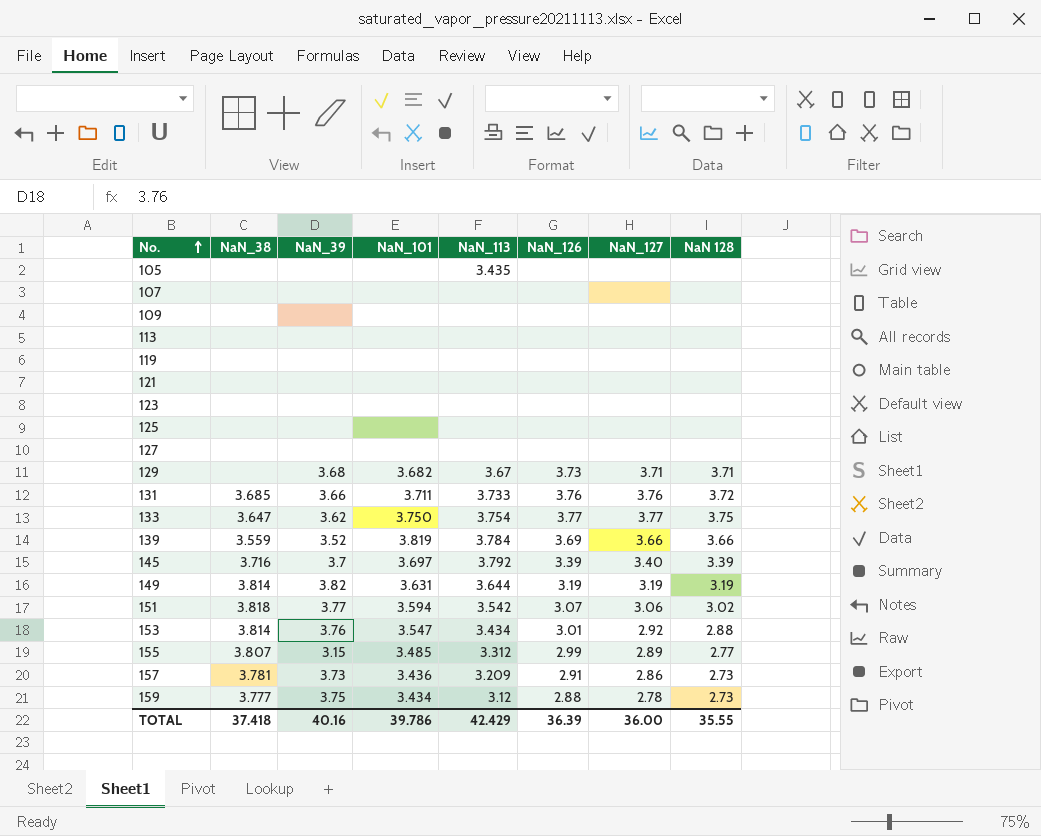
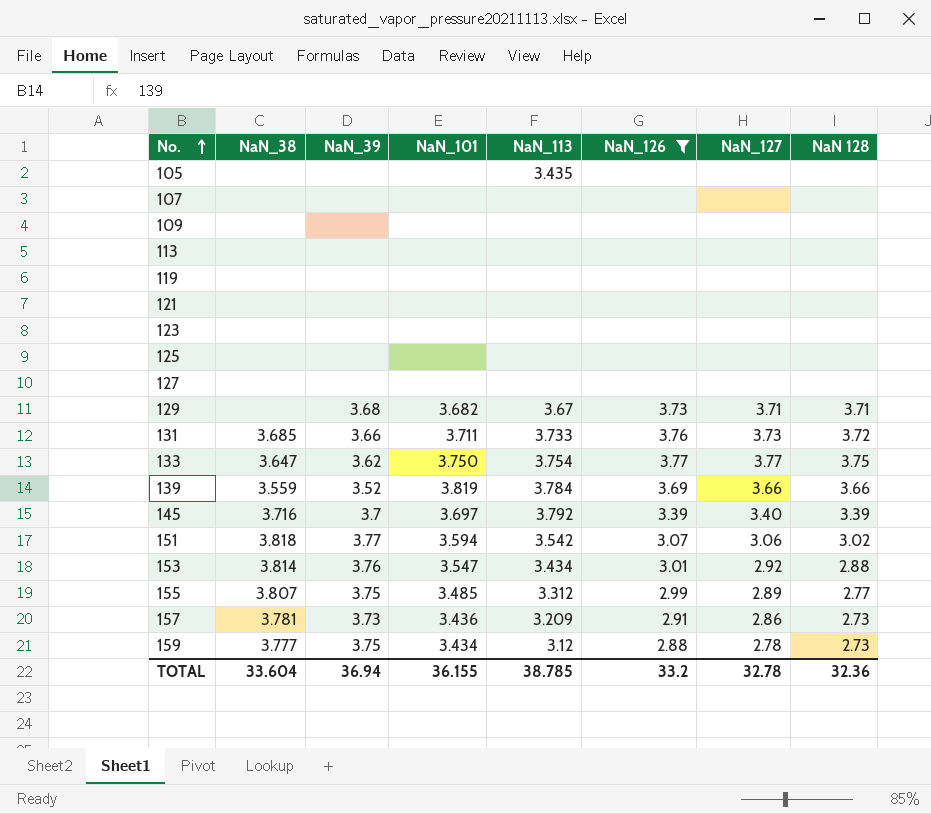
filter: none -> NaN_126 != 3.19
131 | NaN_127: 3.76 -> 3.73
155 | NaN_39: 3.15 -> 3.75
TOTAL | NaN_38: 37.418 -> 33.604
TOTAL | NaN_39: 40.16 -> 36.94
TOTAL | NaN_101: 39.786 -> 36.155
TOTAL | NaN_113: 42.429 -> 38.785
TOTAL | NaN_126: 36.39 -> 33.2
TOTAL | NaN_127: 36.00 -> 32.78
TOTAL | NaN 128: 35.55 -> 32.36

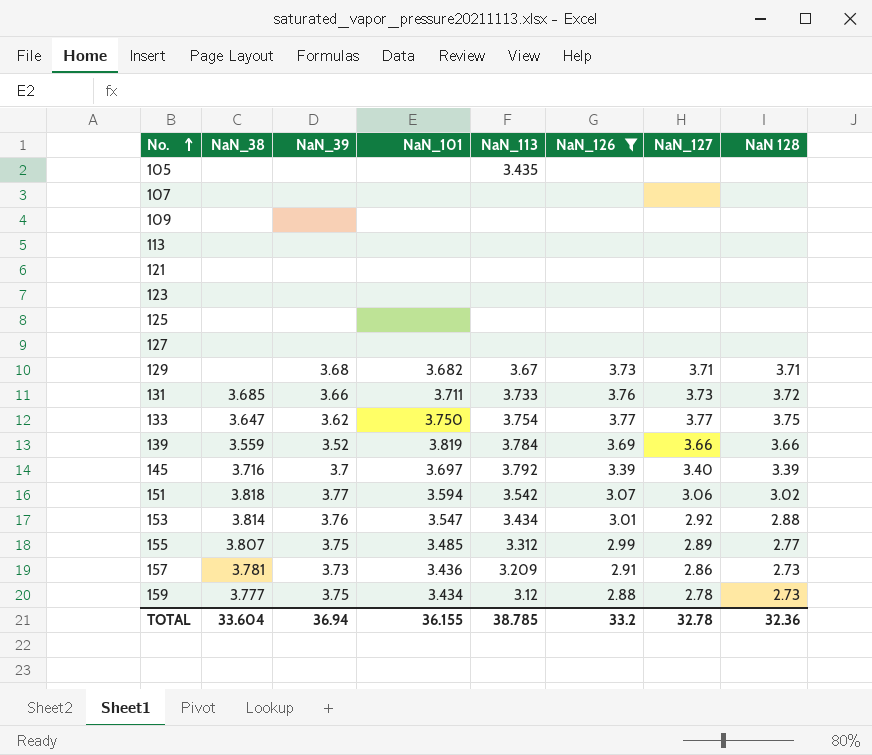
row 119: none | none | none | none | none | none | none -> none

